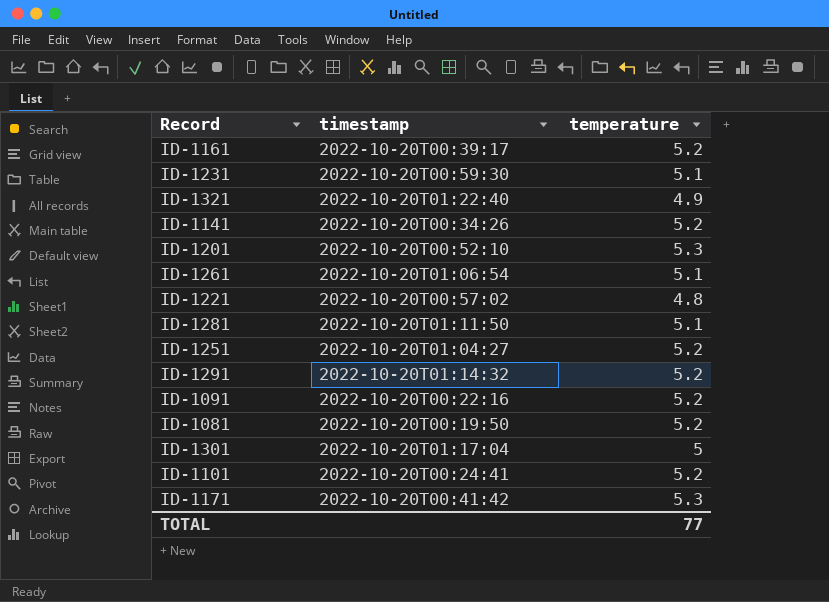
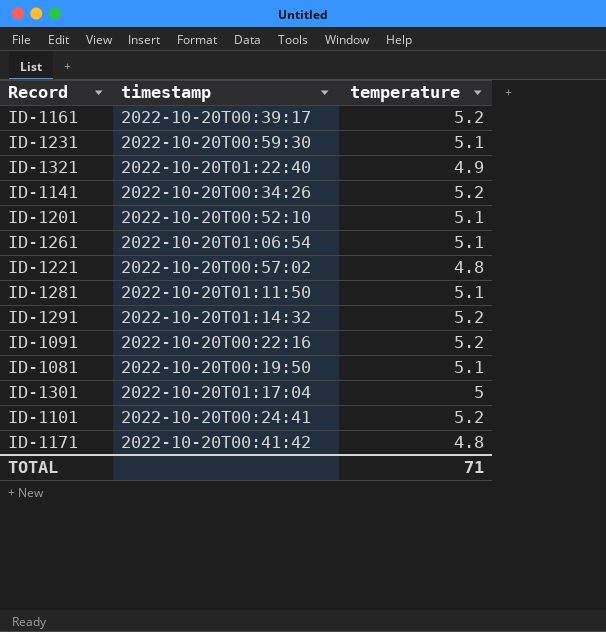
row ID-1251: 2022-10-20T01:04:27 | 5.2 -> none
ID-1201 | temperature: 5.3 -> 5.1
ID-1081 | temperature: 5.2 -> 5.1
ID-1171 | temperature: 5.3 -> 4.8
TOTAL | temperature: 77 -> 71

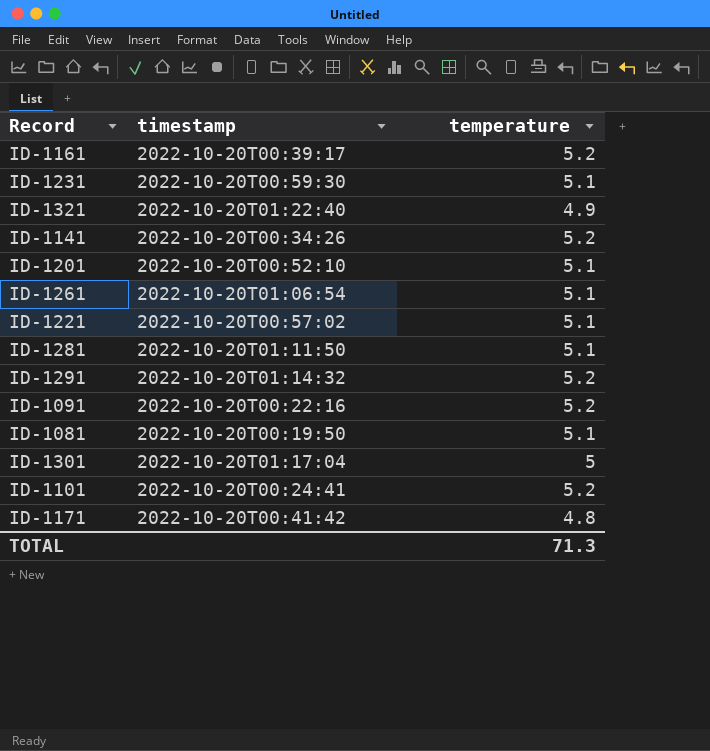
ID-1221 | temperature: 4.8 -> 5.1
TOTAL | temperature: 71 -> 71.3

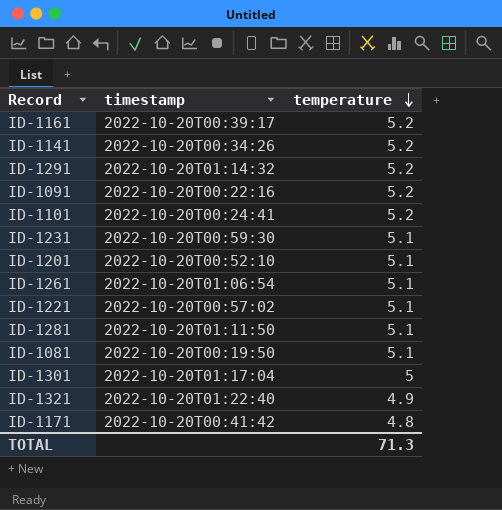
row order: none -> temperature descending

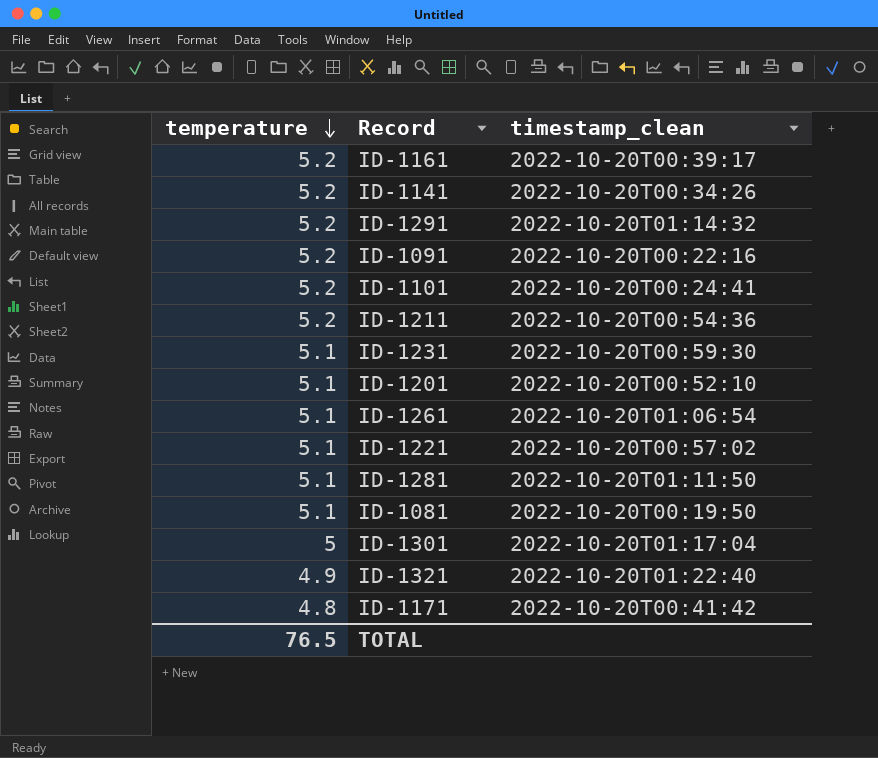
column temperature | position: 3 -> 1
column name: timestamp -> timestamp_clean
row ID-1211: none -> 5.2 | 2022-10-20T00:54:36
TOTAL | temperature: 71.3 -> 76.5

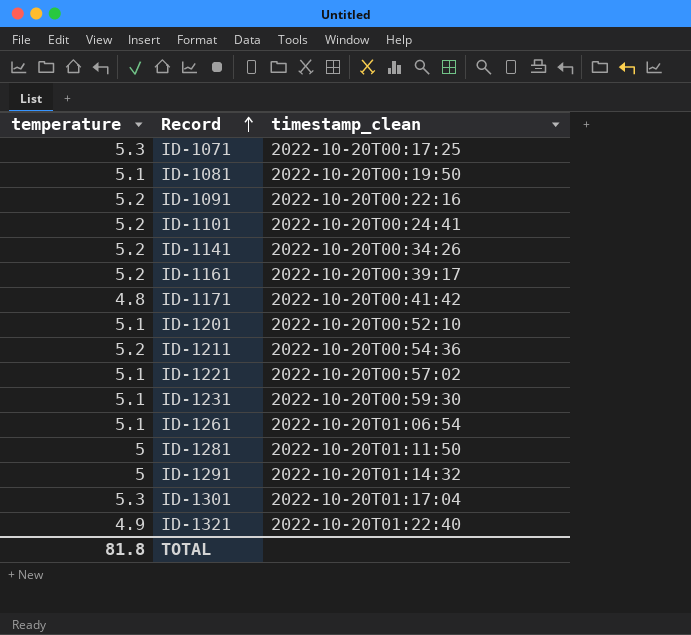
row order: temperature descending -> Record ascending
row ID-1071: none -> 5.3 | 2022-10-20T00:17:25
ID-1281 | temperature: 5.1 -> 5
ID-1291 | temperature: 5.2 -> 5
ID-1301 | temperature: 5 -> 5.3
TOTAL | temperature: 76.5 -> 81.8

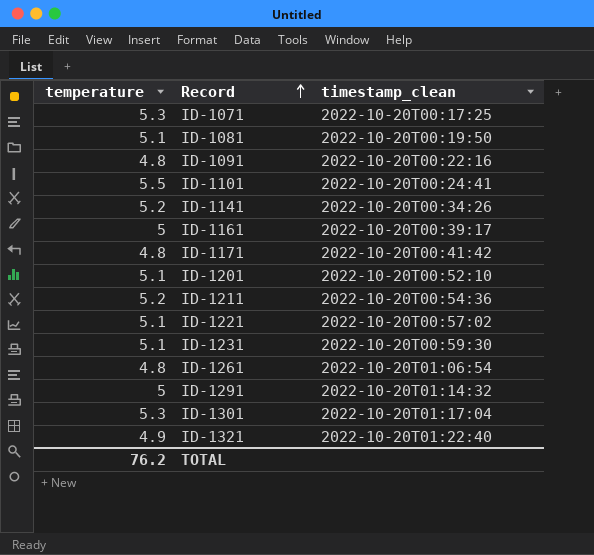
row ID-1281: 5 | 2022-10-20T01:11:50 -> none
ID-1091 | temperature: 5.2 -> 4.8
ID-1101 | temperature: 5.2 -> 5.5
ID-1161 | temperature: 5.2 -> 5
ID-1261 | temperature: 5.1 -> 4.8
TOTAL | temperature: 81.8 -> 76.2

